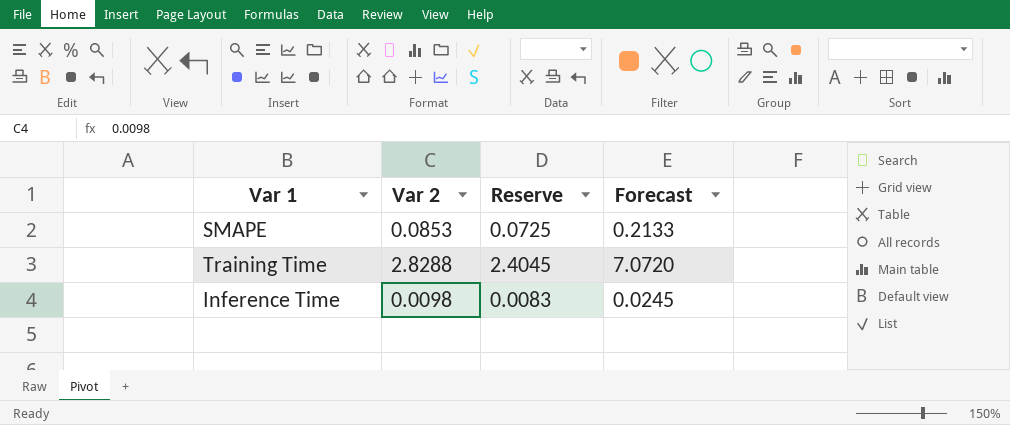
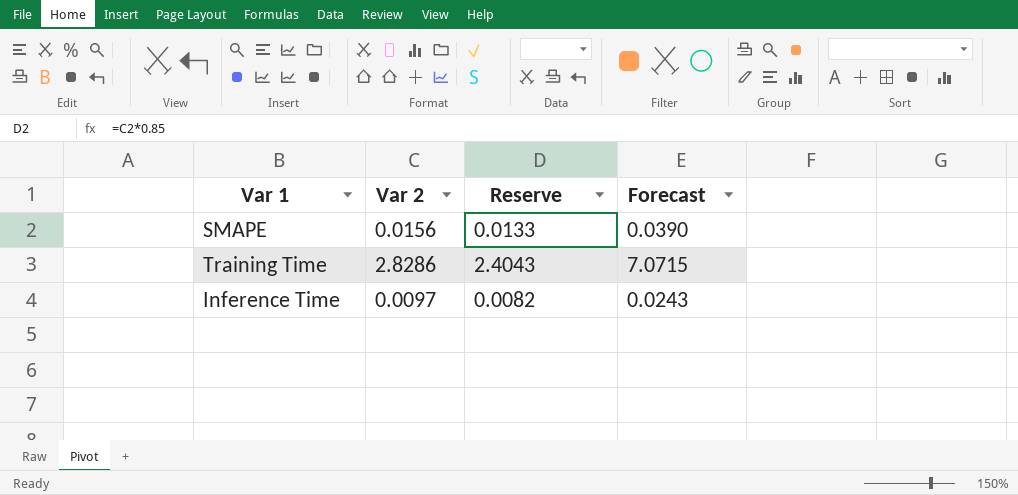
SMAPE | Var 2: 0.0853 -> 0.0156
SMAPE | Reserve: 0.0725 -> 0.0133
SMAPE | Forecast: 0.2133 -> 0.0390
Training Time | Var 2: 2.8288 -> 2.8286
Training Time | Reserve: 2.4045 -> 2.4043
Training Time | Forecast: 7.0720 -> 7.0715
Inference Time | Var 2: 0.0098 -> 0.0097
Inference Time | Reserve: 0.0083 -> 0.0082
Inference Time | Forecast: 0.0245 -> 0.0243

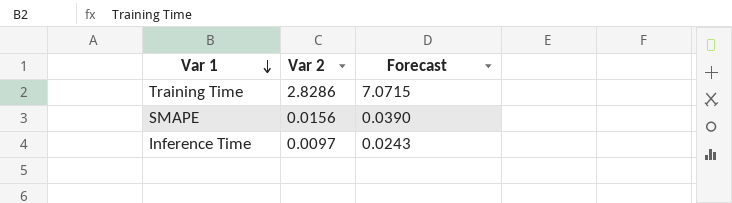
row order: none -> Var 1 descending
column Reserve | formula: [Var 2] * 0.85 -> none

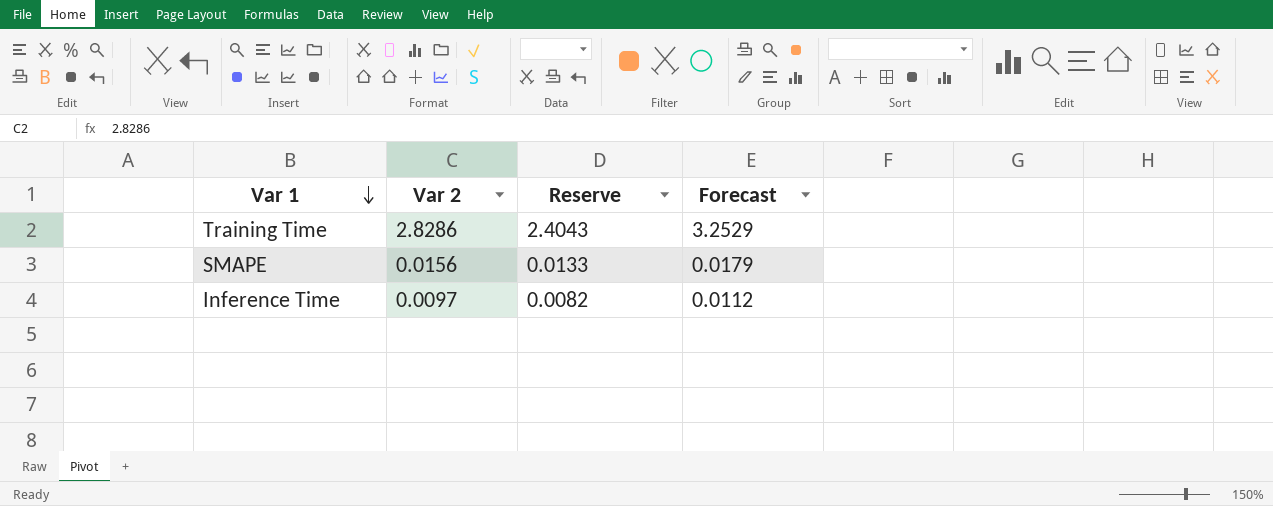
column Reserve | formula: none -> [Var 2] * 0.85
column Forecast | formula: [Var 2] * 2.5 -> [Var 2] * 1.15

